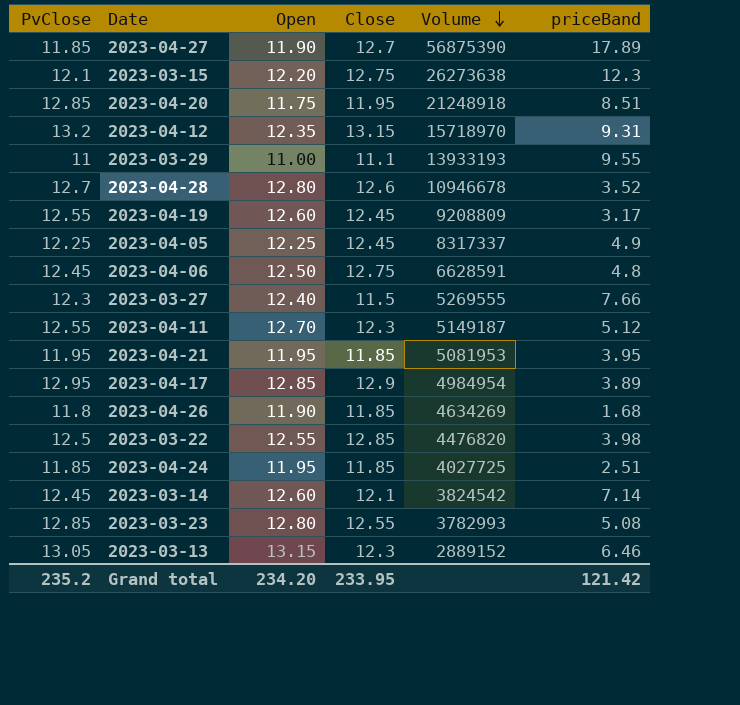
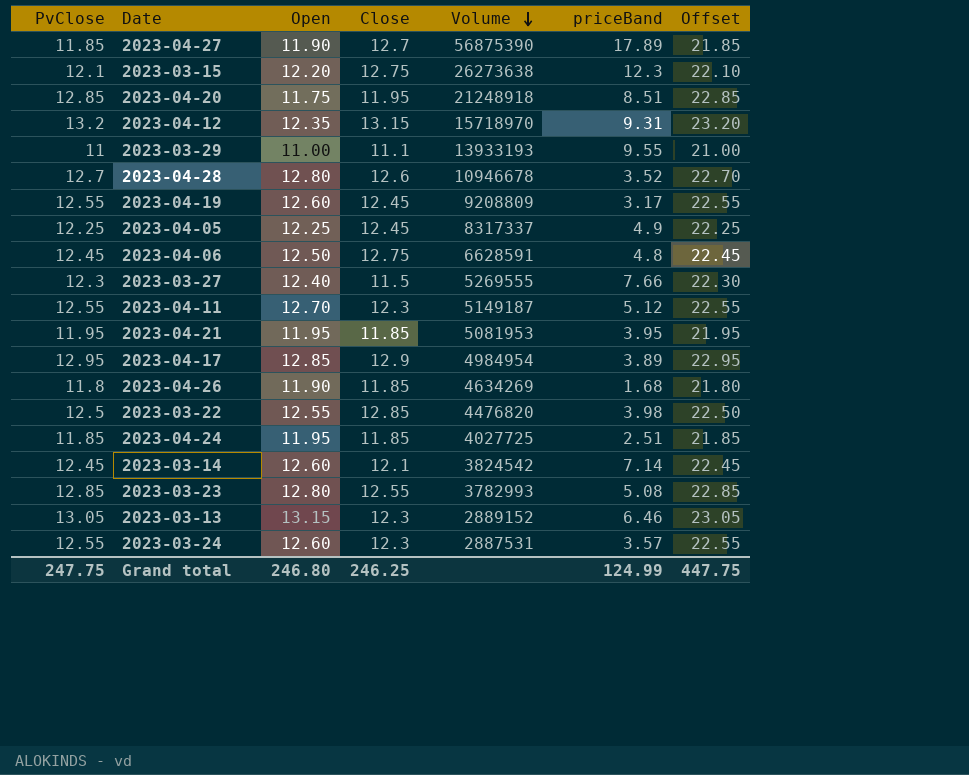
column Offset | formula: none -> [PvClose] + 10
row 2023-03-24: none -> 12.55 | 12.60 | 12.3 | 2887531 | 3.57 | 22.55
Grand total | PvClose: 235.2 -> 247.75
Grand total | Open: 234.20 -> 246.80
Grand total | Close: 233.95 -> 246.25
Grand total | priceBand: 121.42 -> 124.99

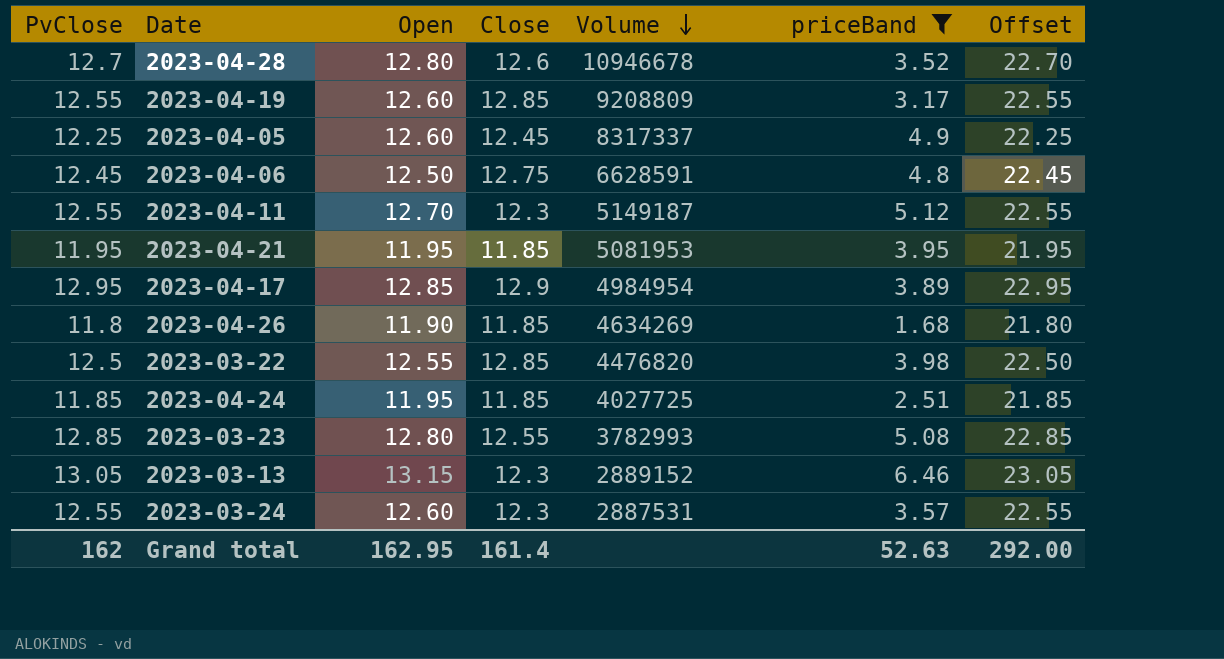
filter: none -> priceBand <= 6.46
2023-04-19 | Close: 12.45 -> 12.85
2023-04-05 | Open: 12.25 -> 12.60
Grand total | PvClose: 247.75 -> 162
Grand total | Open: 246.80 -> 162.95
Grand total | Close: 246.25 -> 161.4
Grand total | priceBand: 124.99 -> 52.63
Grand total | Offset: 447.75 -> 292.00

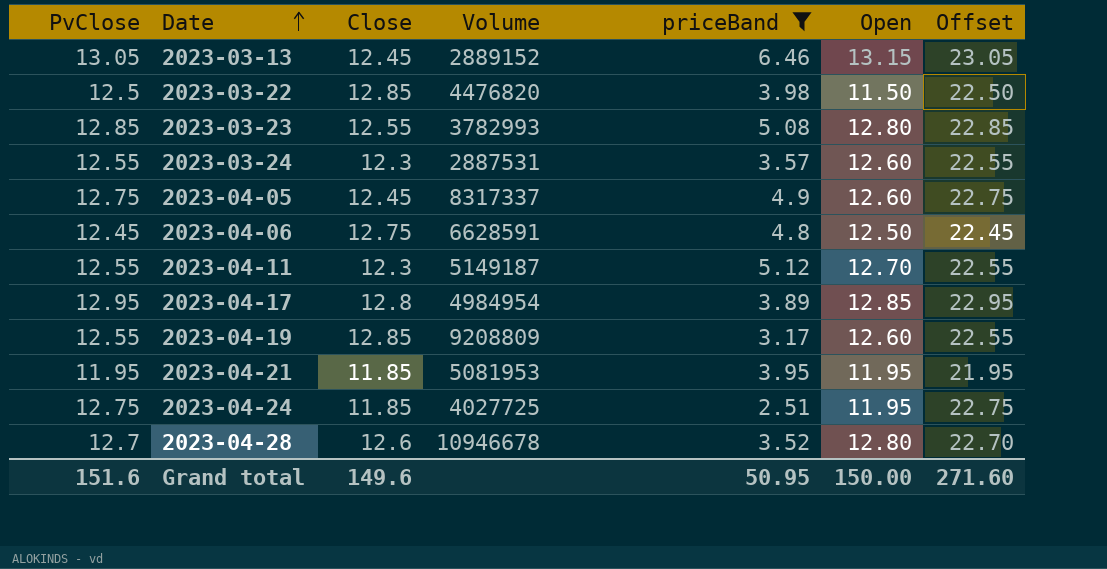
row order: Volume descending -> Date ascending
column Open | position: 3 -> 6
row 2023-04-26: 11.8 | 11.90 | 11.85 | 4634269 | 1.68 | 21.80 -> none
2023-03-13 | Close: 12.3 -> 12.45
2023-03-22 | Open: 12.55 -> 11.50
2023-04-05 | PvClose: 12.25 -> 12.75
2023-04-05 | Offset: 22.25 -> 22.75
2023-04-17 | Close: 12.9 -> 12.8
2023-04-24 | PvClose: 11.85 -> 12.75
2023-04-24 | Offset: 21.85 -> 22.75
Grand total | PvClose: 162 -> 151.6
Grand total | Close: 161.4 -> 149.6
Grand total | priceBand: 52.63 -> 50.95
Grand total | Open: 162.95 -> 150.00
Grand total | Offset: 292.00 -> 271.60

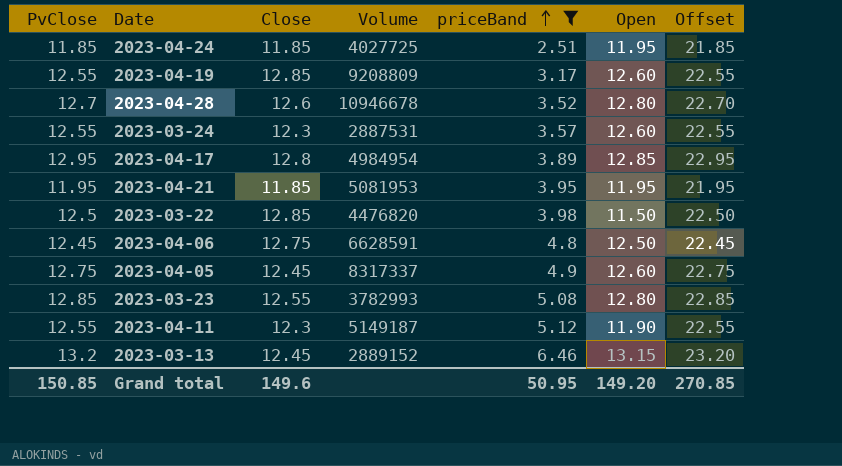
row order: Date ascending -> priceBand ascending
2023-04-24 | PvClose: 12.75 -> 11.85
2023-04-24 | Offset: 22.75 -> 21.85
2023-04-11 | Open: 12.70 -> 11.90
2023-03-13 | PvClose: 13.05 -> 13.2
2023-03-13 | Offset: 23.05 -> 23.20
Grand total | PvClose: 151.6 -> 150.85
Grand total | Open: 150.00 -> 149.20
Grand total | Offset: 271.60 -> 270.85

